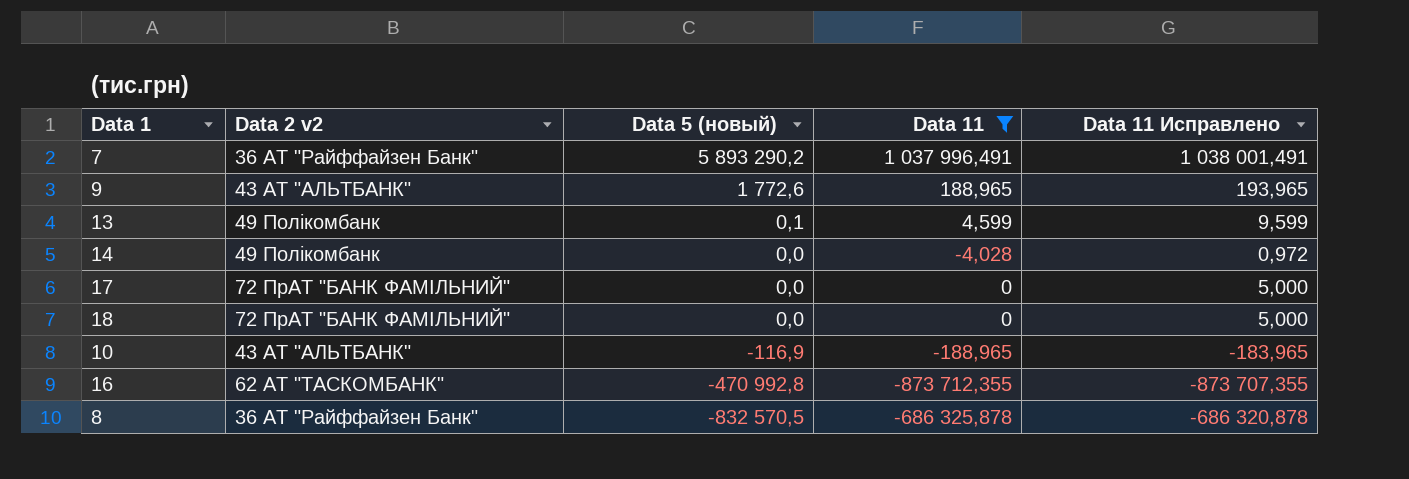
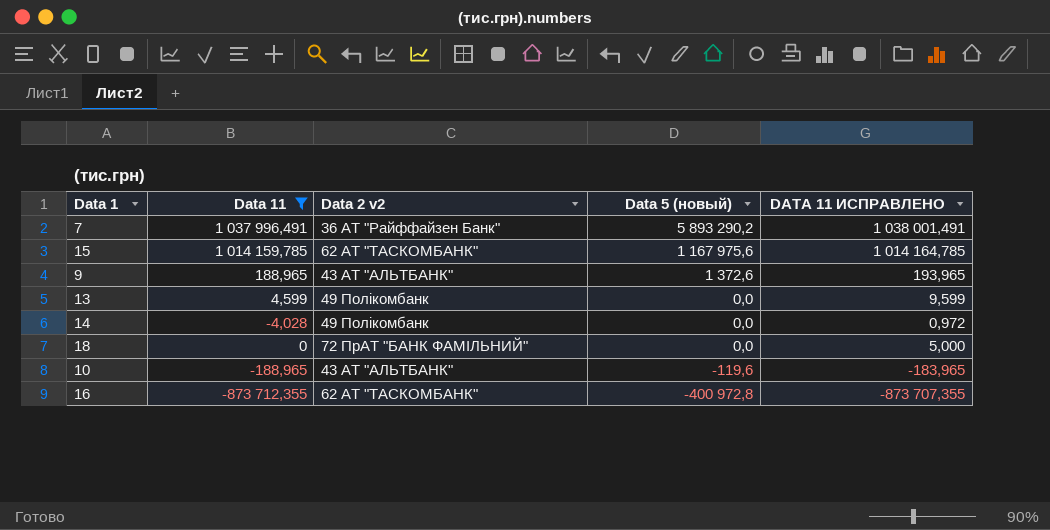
column Data 11 | position: 4 -> 2
column name: Data 11 Исправлено -> DATA 11 ИСПРАВЛЕНО
row 17: 72 ПрАТ "БАНК ФАМІЛЬНИЙ" | 0,0 | 0 | 5,000 -> none
row 8: 36 АТ "Райффайзен Банк" | -832 570,5 | -686 325,878 | -686 320,878 -> none
row 15: none -> 1 014 159,785 | 62 АТ "ТАСКОМБАНК" | 1 167 975,6 | 1 014 164,785
9 | Data 5 (новый): 1 772,6 -> 1 372,6
13 | Data 5 (новый): 0,1 -> 0,0
10 | Data 5 (новый): -116,9 -> -119,6
16 | Data 5 (новый): -470 992,8 -> -400 972,8

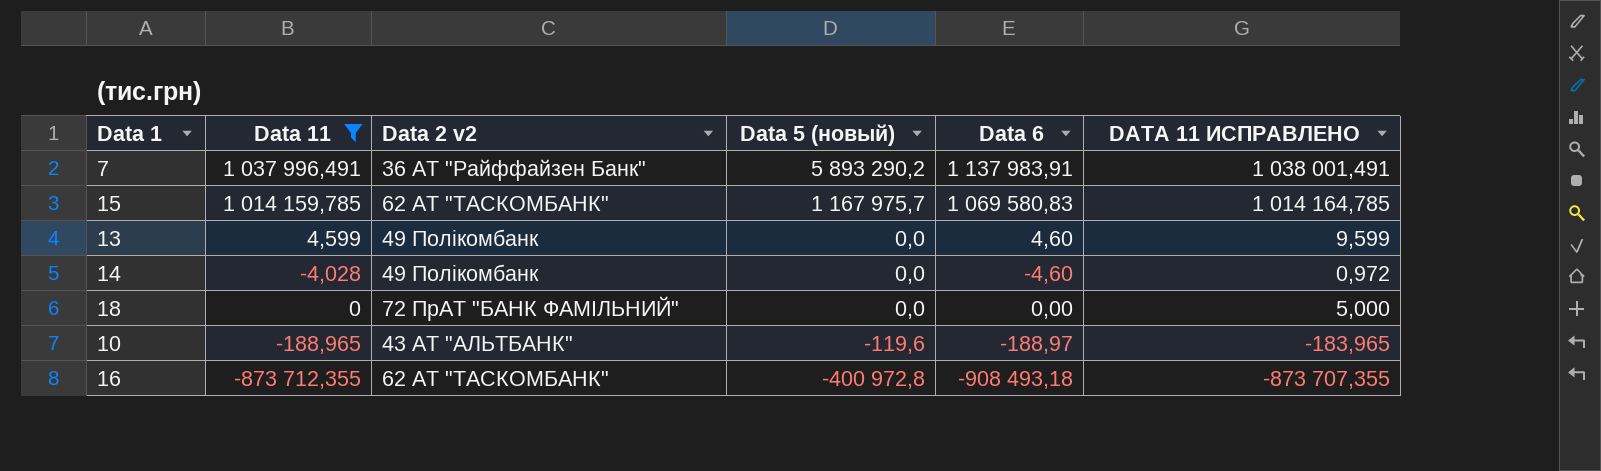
column Data 6 | position: none -> 5
row 9: 188,965 | 43 АТ "АЛЬТБАНК" | 1 372,6 | 193,965 -> none
15 | Data 5 (новый): 1 167 975,6 -> 1 167 975,7

